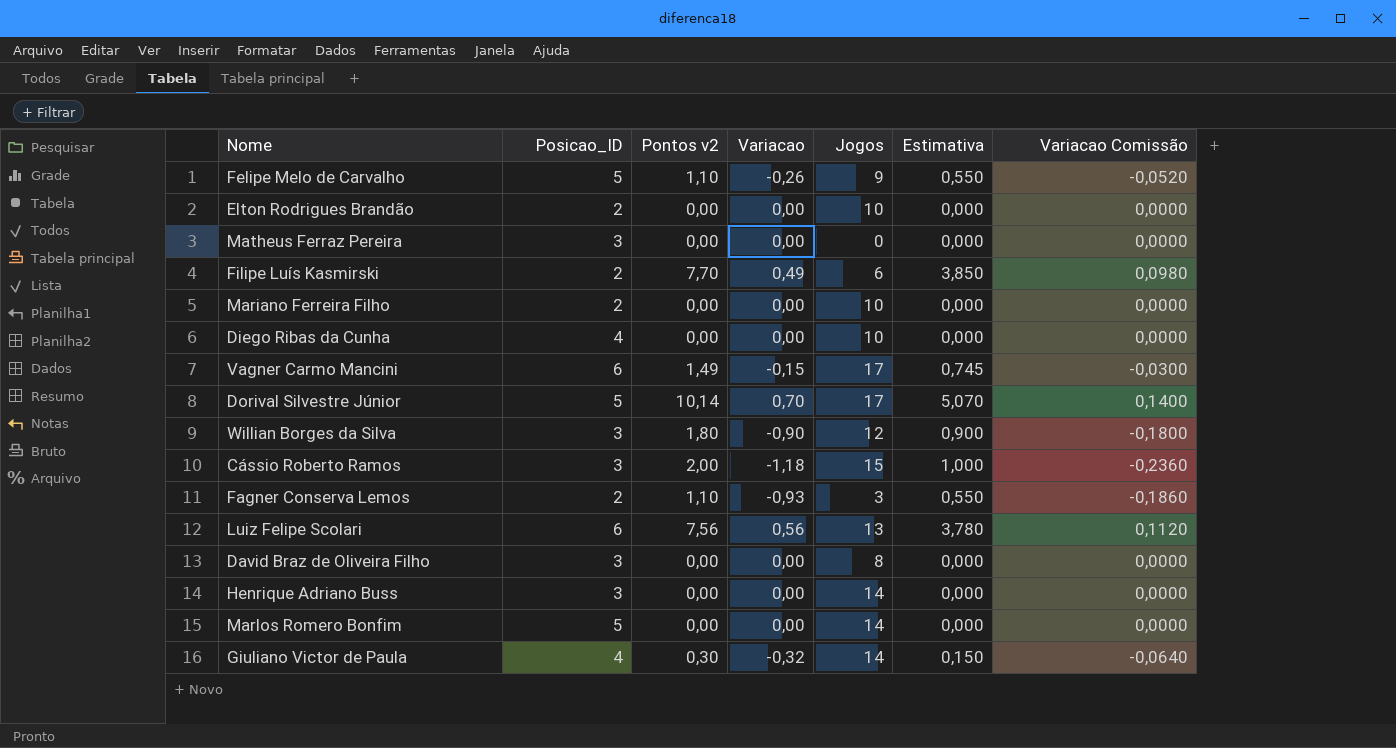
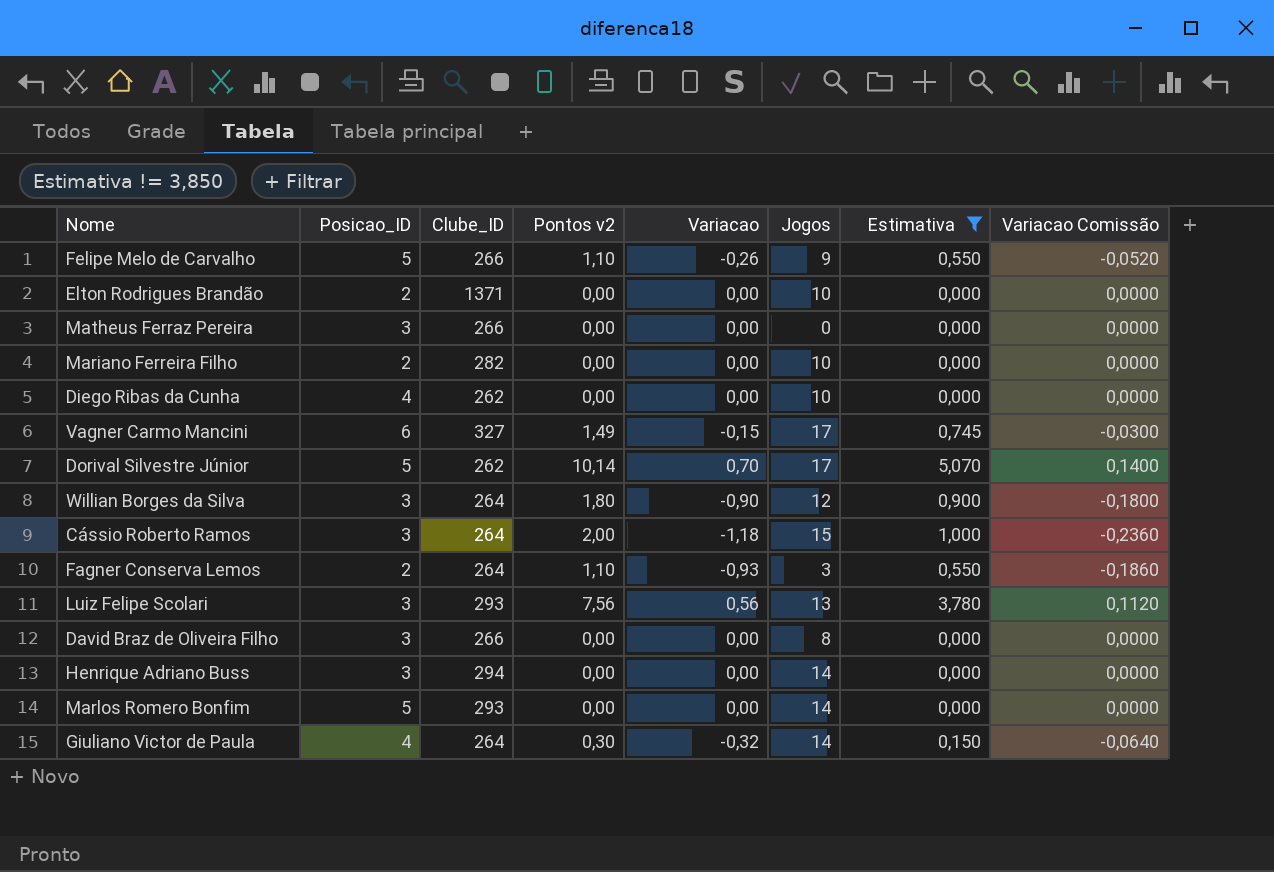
filter: none -> Estimativa != 3,850
column Clube_ID | position: none -> 3
Luiz Felipe Scolari | Posicao_ID: 6 -> 3

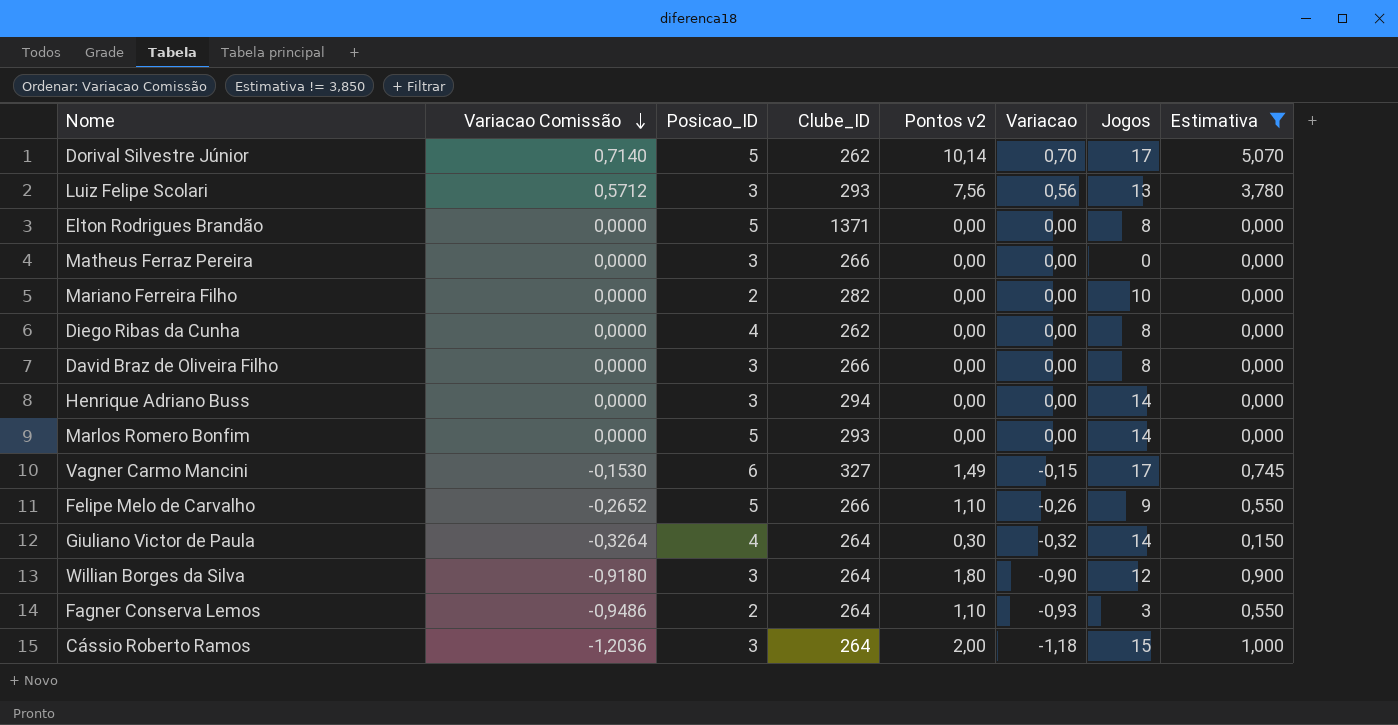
row order: none -> Variacao Comissão descending
column Variacao Comissão | formula: [Variacao] * 0,2 -> [Variacao] * 1,02
column Variacao Comissão | position: 8 -> 2
Elton Rodrigues Brandão | Posicao_ID: 2 -> 5
Elton Rodrigues Brandão | Jogos: 10 -> 8
Diego Ribas da Cunha | Jogos: 10 -> 8

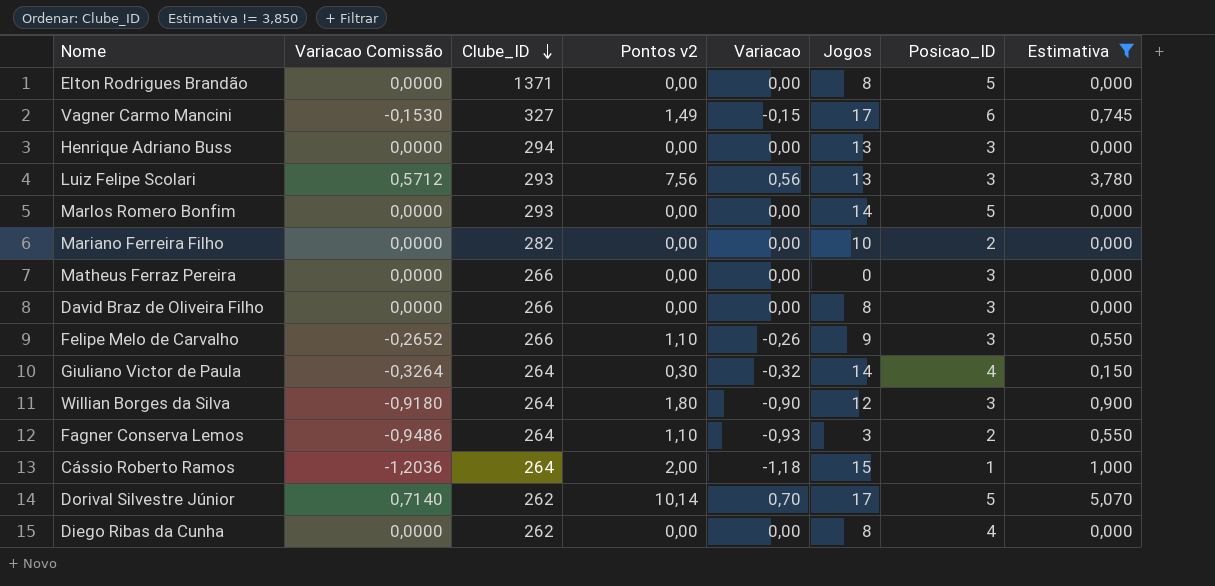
row order: Variacao Comissão descending -> Clube_ID descending
column Posicao_ID | position: 3 -> 7
Henrique Adriano Buss | Jogos: 14 -> 13
Felipe Melo de Carvalho | Posicao_ID: 5 -> 3
Cássio Roberto Ramos | Posicao_ID: 3 -> 1

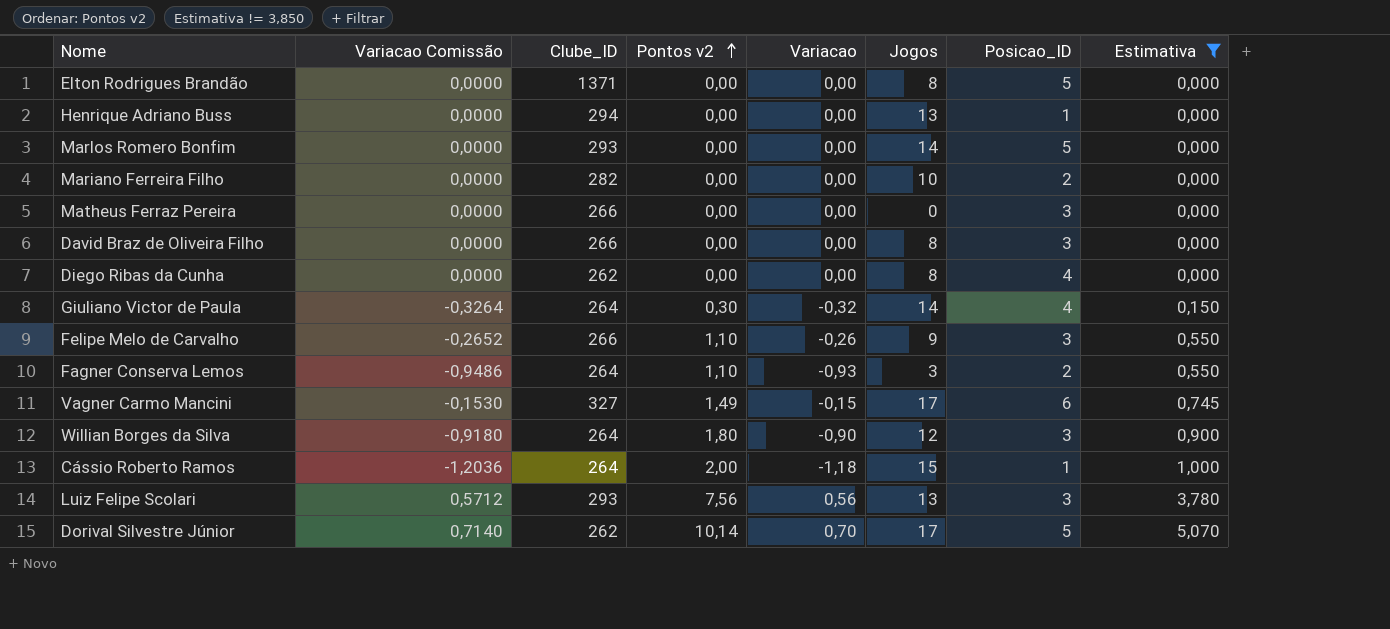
row order: Clube_ID descending -> Pontos v2 ascending
Henrique Adriano Buss | Posicao_ID: 3 -> 1

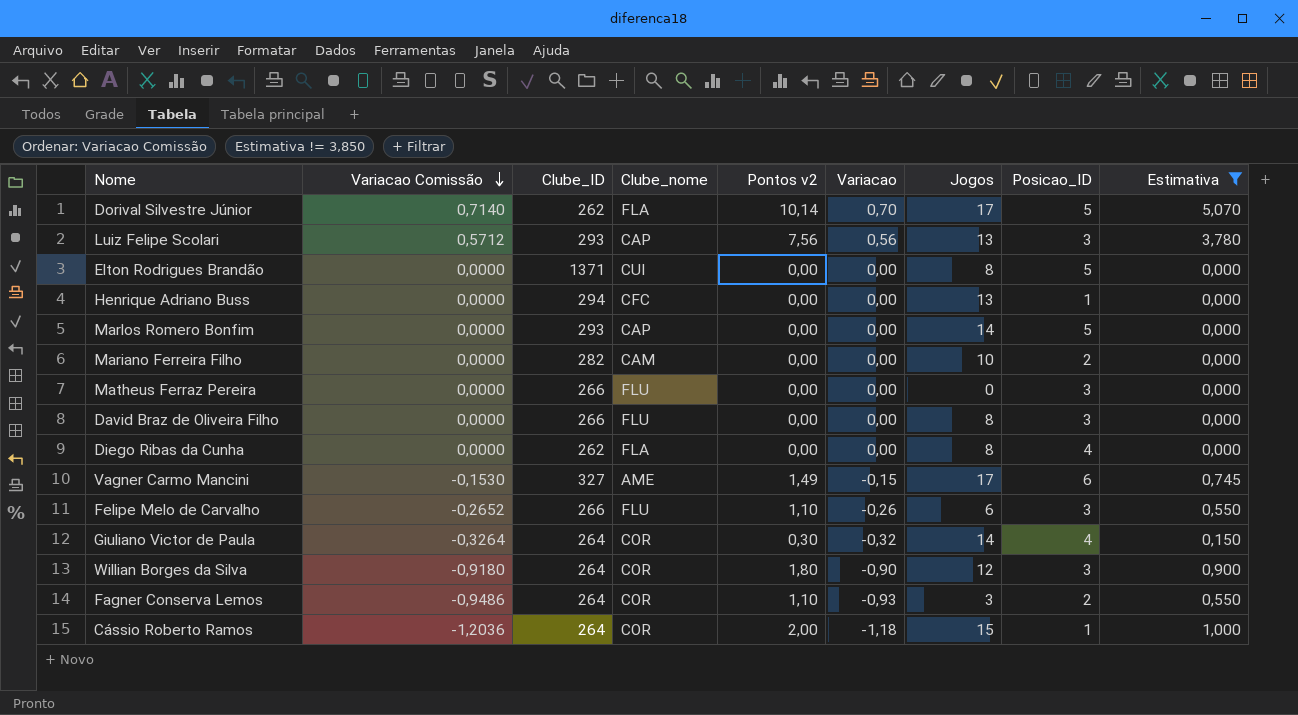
row order: Pontos v2 ascending -> Variacao Comissão descending
column Clube_nome | position: none -> 4
Felipe Melo de Carvalho | Jogos: 9 -> 6

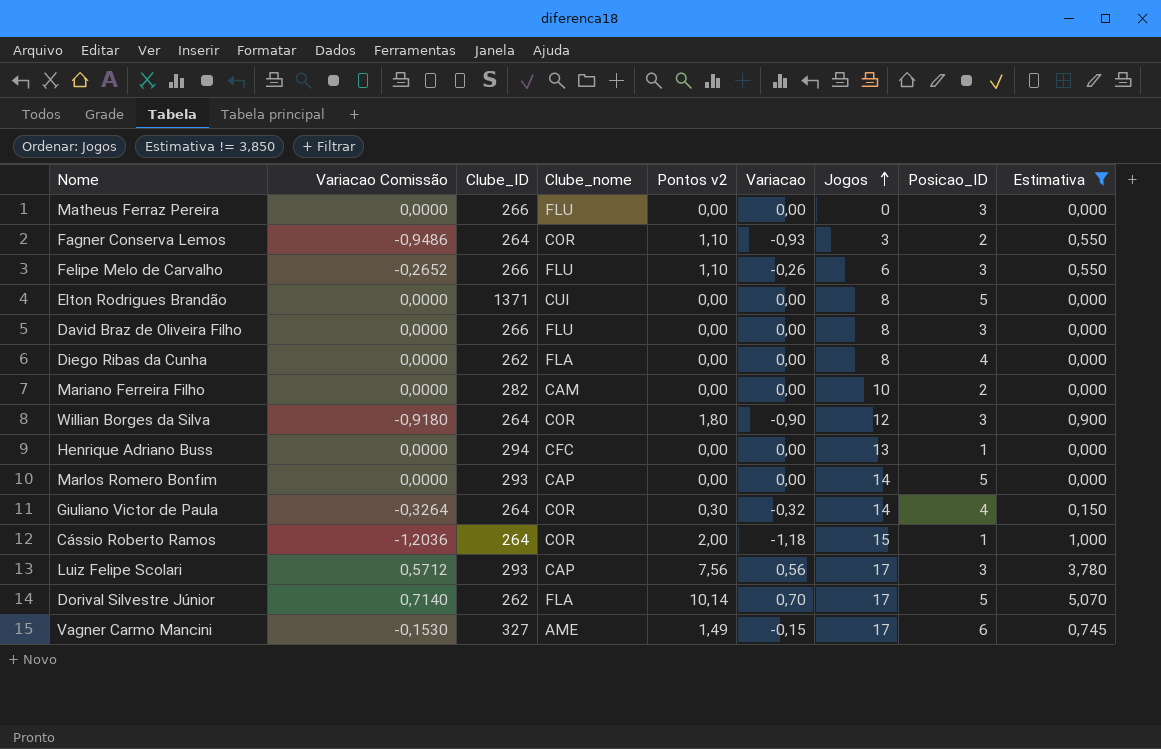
row order: Variacao Comissão descending -> Jogos ascending
Luiz Felipe Scolari | Jogos: 13 -> 17

